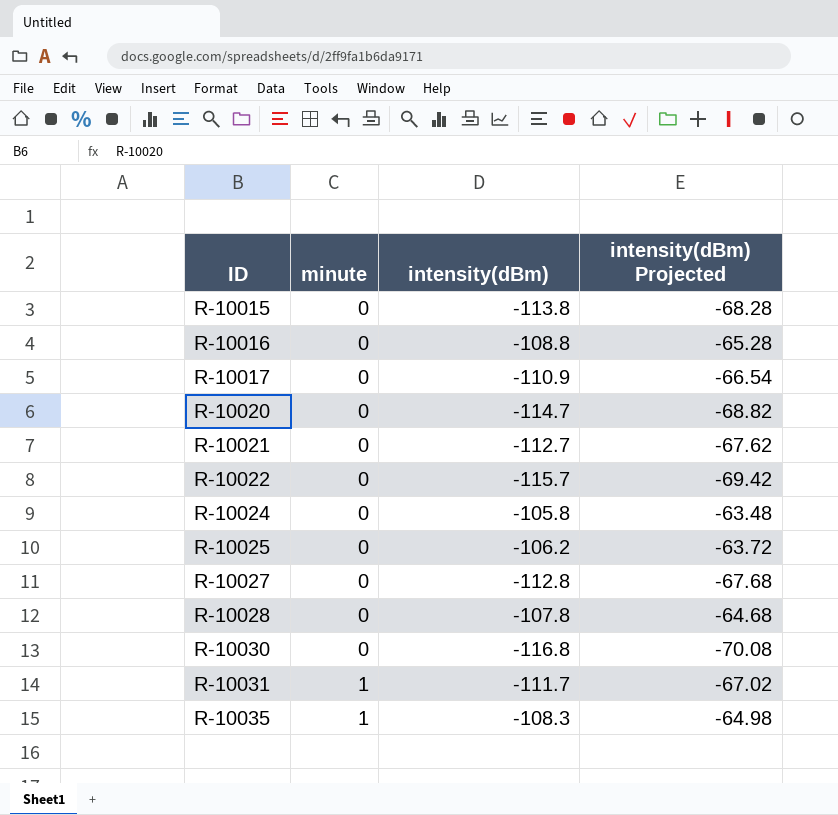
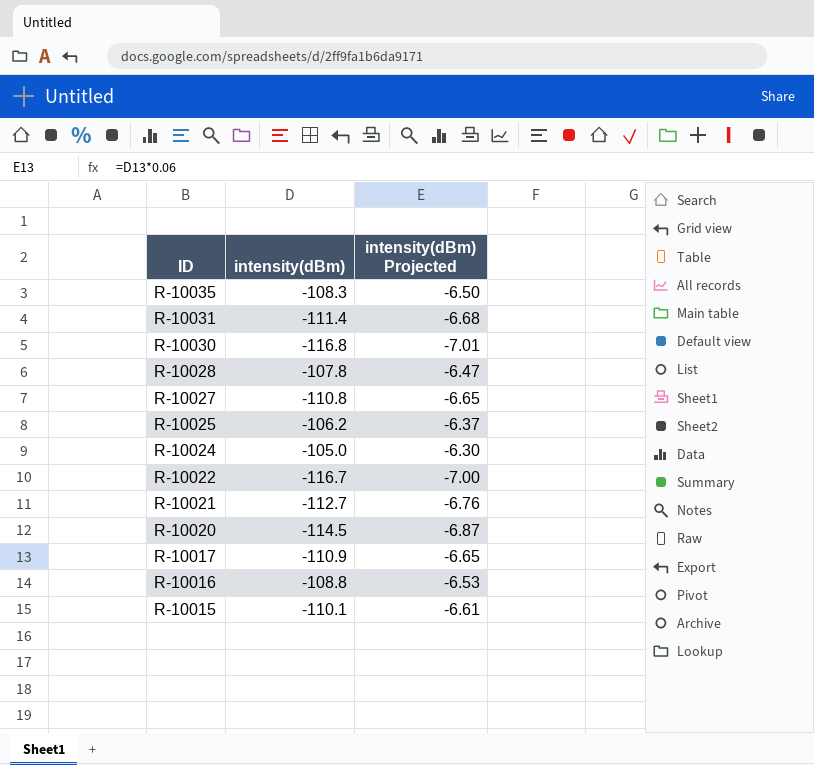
row order: ID ascending -> ID descending
column minute | position: 2 -> none
column intensity(dBm) Projected | formula: [intensity(dBm)] * 0.6 -> [intensity(dBm)] * 0.06
R-10031 | intensity(dBm): -111.7 -> -111.4
R-10027 | intensity(dBm): -112.8 -> -110.8
R-10024 | intensity(dBm): -105.8 -> -105.0
R-10022 | intensity(dBm): -115.7 -> -116.7
R-10020 | intensity(dBm): -114.7 -> -114.5
R-10015 | intensity(dBm): -113.8 -> -110.1

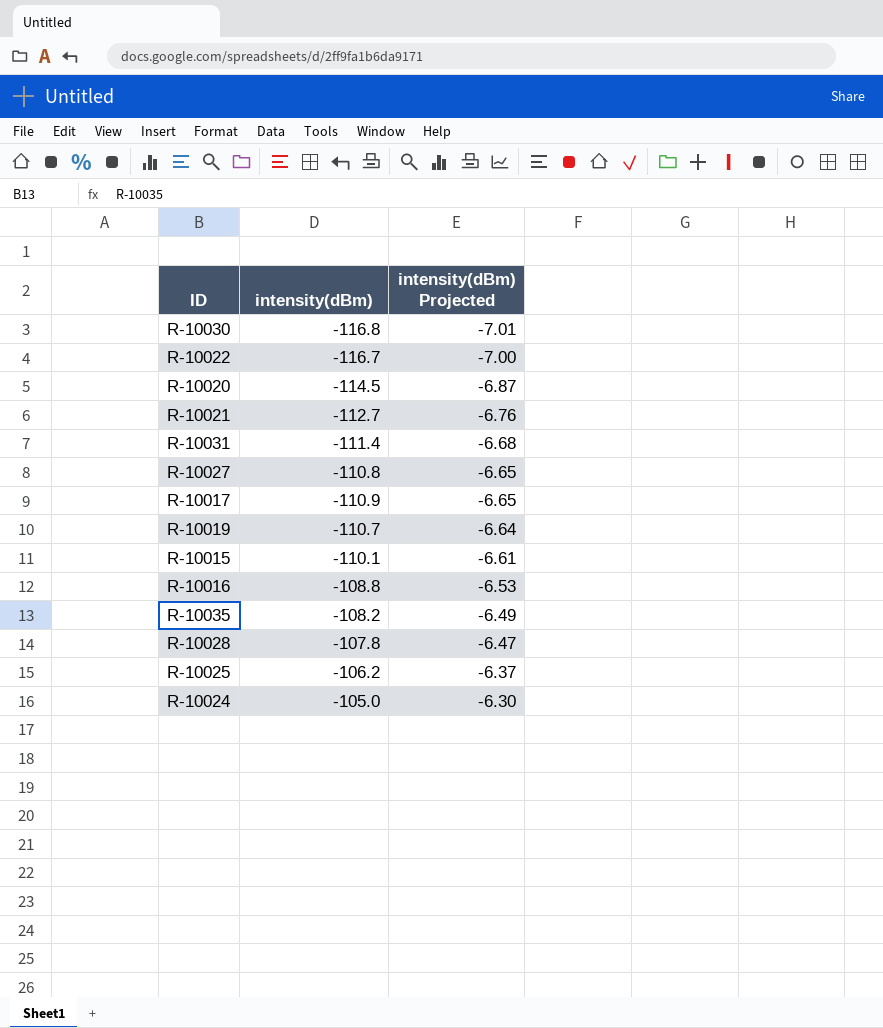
row order: ID descending -> intensity(dBm) Projected ascending
row R-10019: none -> -110.7 | -6.64
R-10035 | intensity(dBm): -108.3 -> -108.2
R-10035 | intensity(dBm) Projected: -6.50 -> -6.49

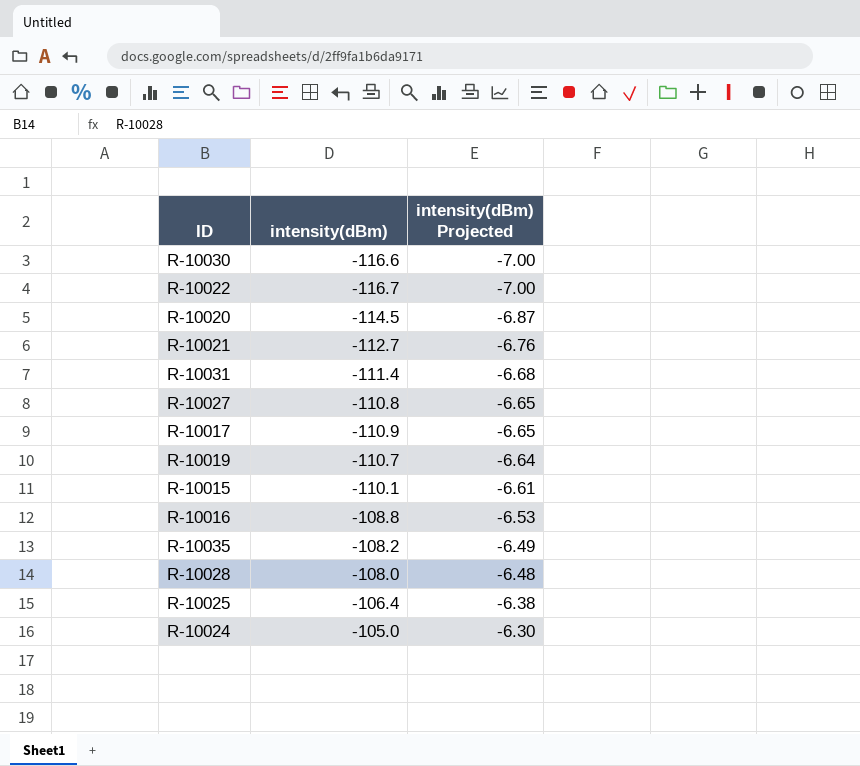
R-10030 | intensity(dBm): -116.8 -> -116.6
R-10030 | intensity(dBm) Projected: -7.01 -> -7.00
R-10028 | intensity(dBm): -107.8 -> -108.0
R-10028 | intensity(dBm) Projected: -6.47 -> -6.48
R-10025 | intensity(dBm): -106.2 -> -106.4
R-10025 | intensity(dBm) Projected: -6.37 -> -6.38

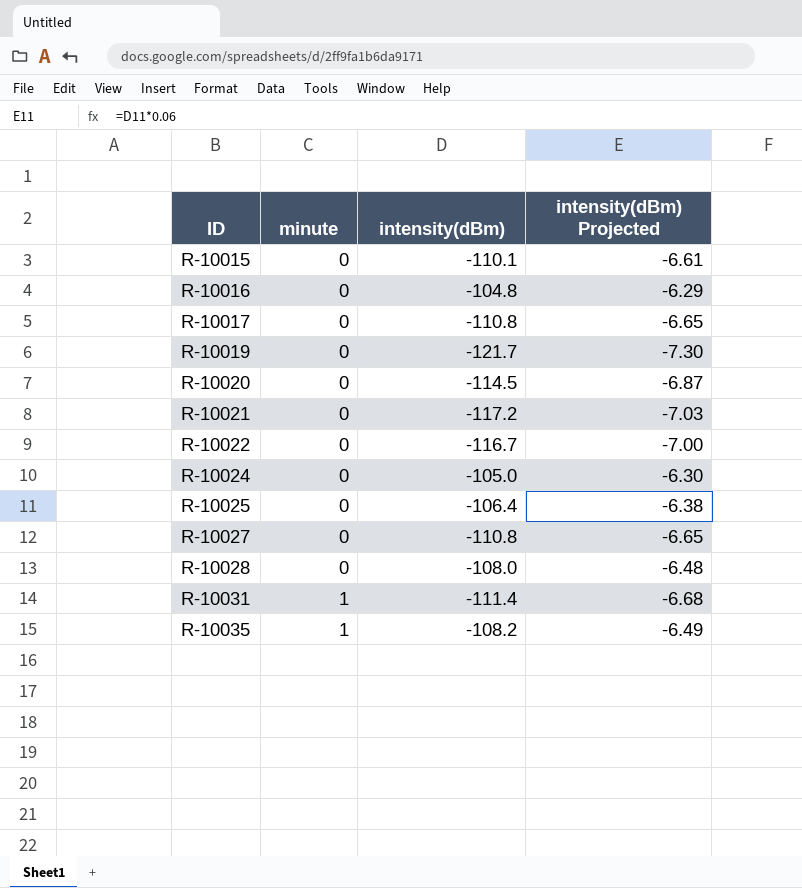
row order: intensity(dBm) Projected ascending -> ID ascending
column minute | position: none -> 2
row R-10030: -116.6 | -7.00 -> none
R-10016 | intensity(dBm): -108.8 -> -104.8
R-10016 | intensity(dBm) Projected: -6.53 -> -6.29
R-10017 | intensity(dBm): -110.9 -> -110.8
R-10019 | intensity(dBm): -110.7 -> -121.7
R-10019 | intensity(dBm) Projected: -6.64 -> -7.30
R-10021 | intensity(dBm): -112.7 -> -117.2
R-10021 | intensity(dBm) Projected: -6.76 -> -7.03

